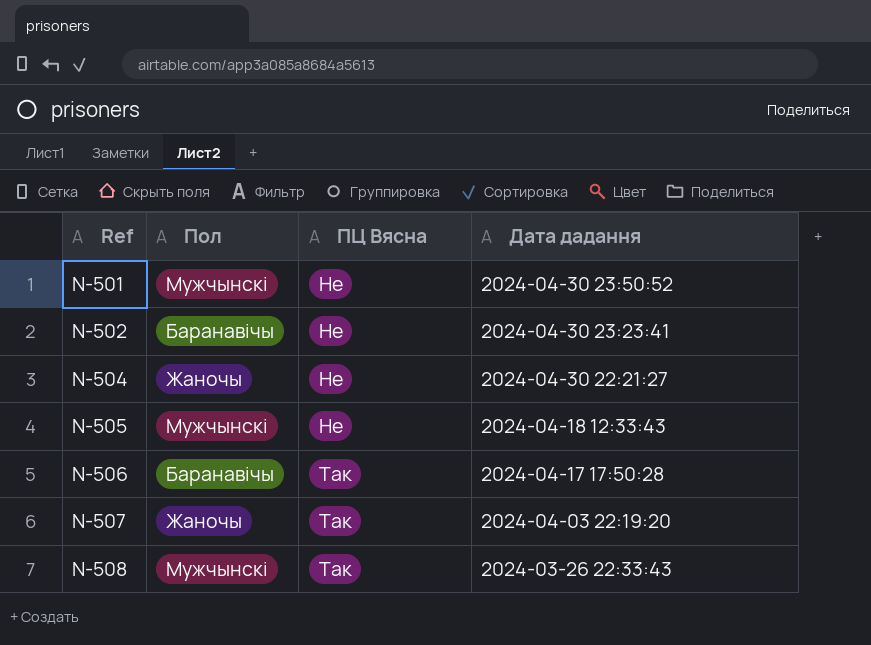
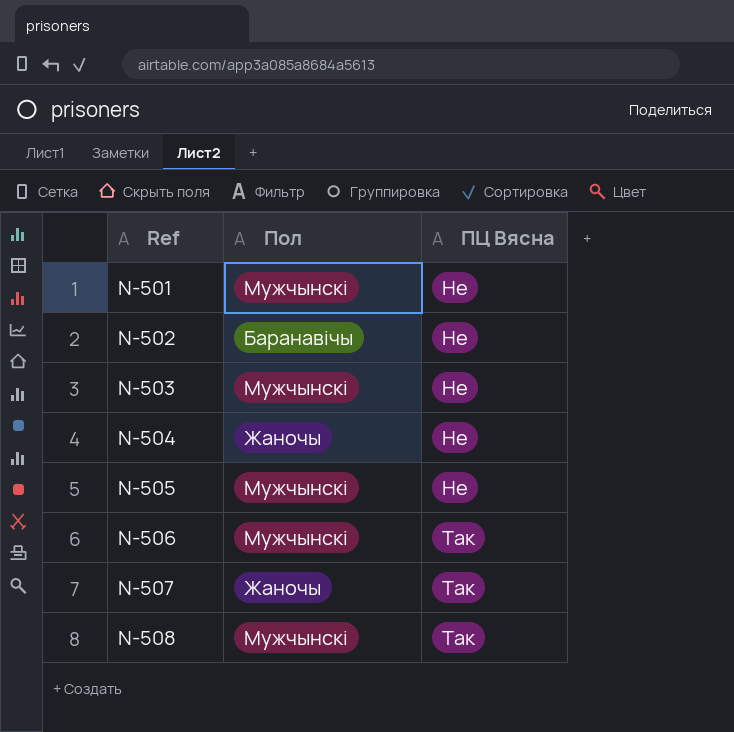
column Дата дадання | position: 4 -> none
row N-503: none -> Мужчынскі | Не
N-506 | Пол: Баранавічы -> Мужчынскі

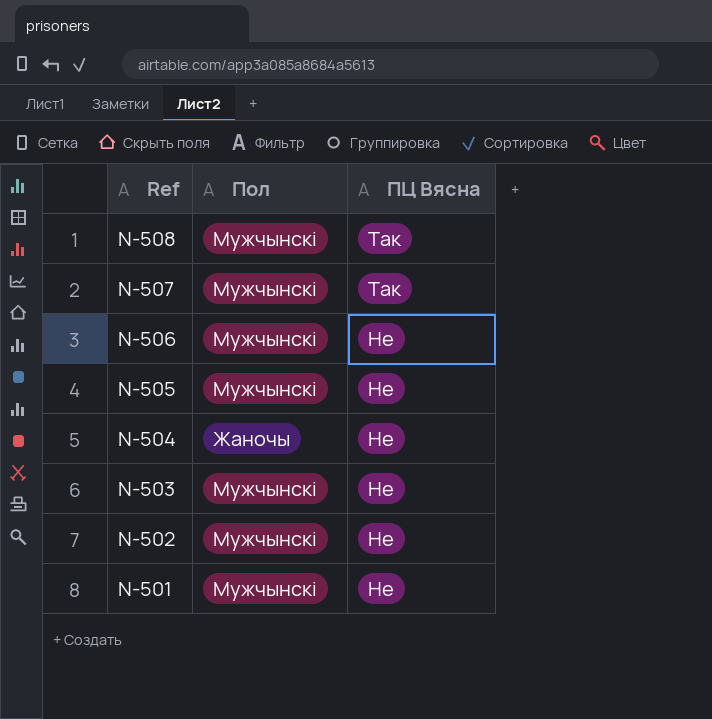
row order: Ref ascending -> Ref descending
N-507 | Пол: Жаночы -> Мужчынскі
N-506 | ПЦ Вясна: Так -> Не
N-502 | Пол: Баранавічы -> Мужчынскі

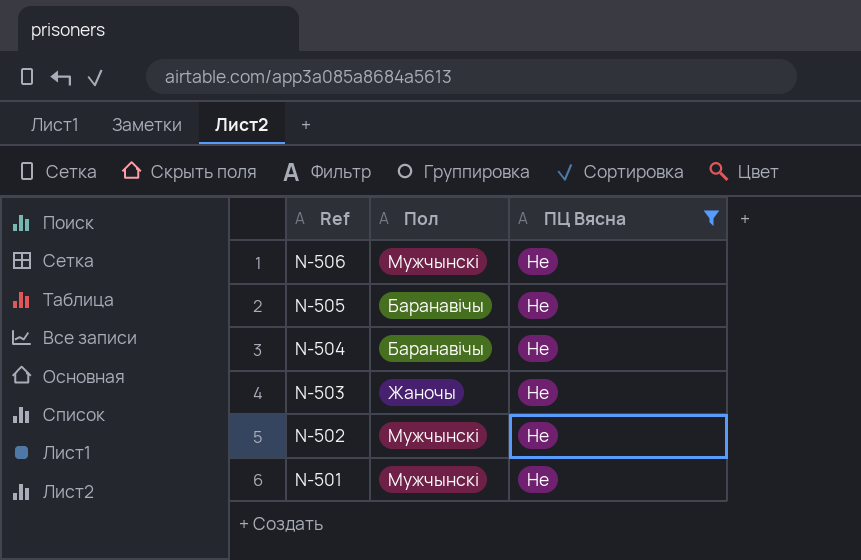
filter: none -> ПЦ Вясна = Не
N-505 | Пол: Мужчынскі -> Баранавічы
N-504 | Пол: Жаночы -> Баранавічы
N-503 | Пол: Мужчынскі -> Жаночы

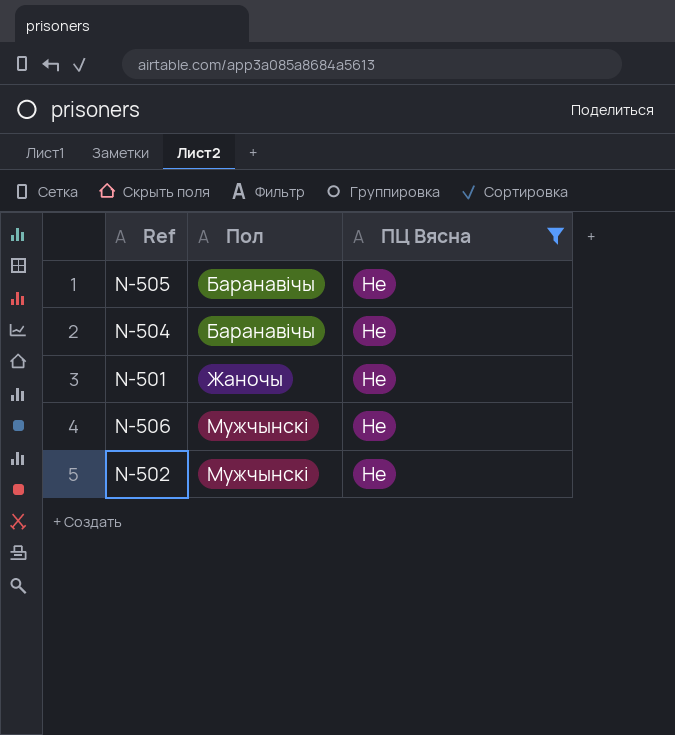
row order: Ref descending -> Пол ascending
row N-503: Жаночы | Не -> none
N-501 | Пол: Мужчынскі -> Жаночы

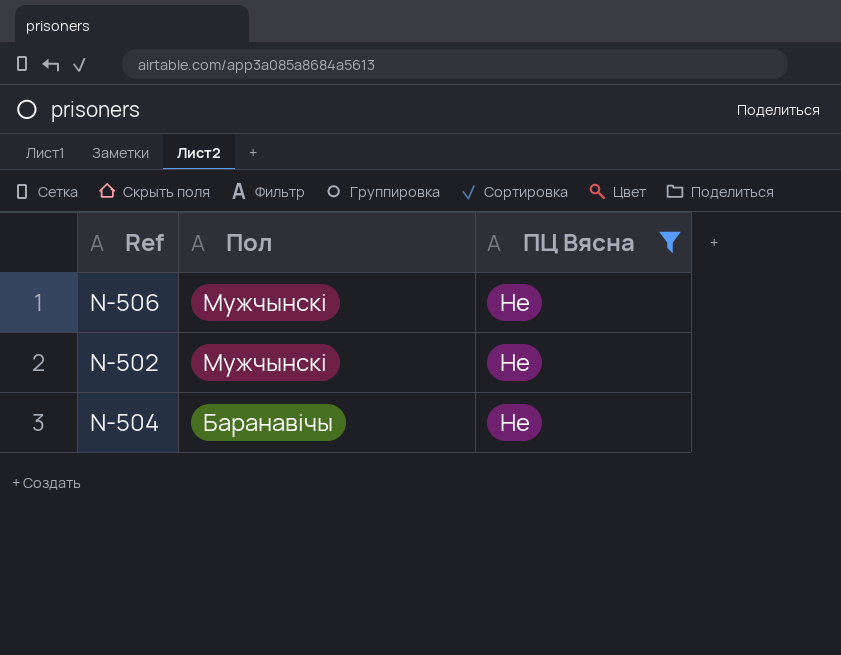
row order: Пол ascending -> Пол descending
row N-505: Баранавічы | Не -> none
row N-501: Жаночы | Не -> none

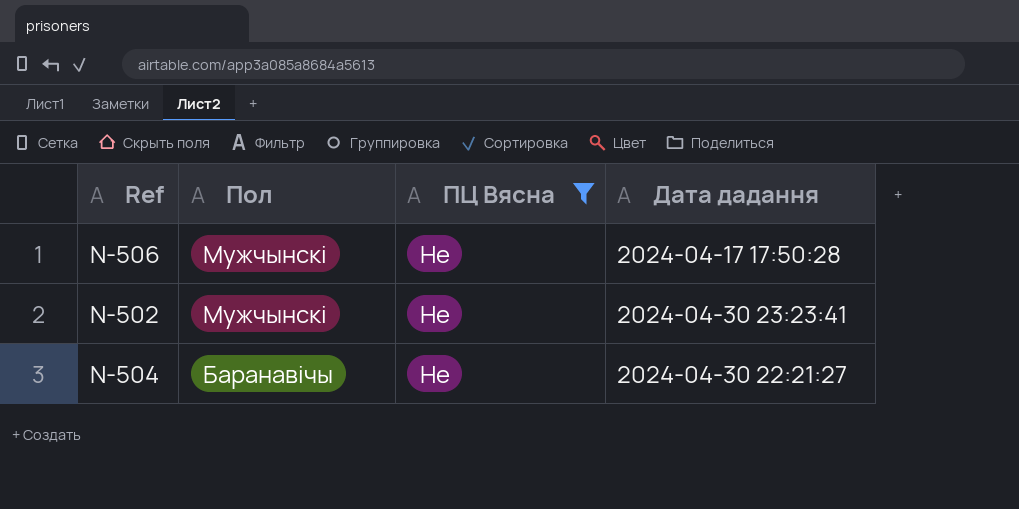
column Дата дадання | position: none -> 4

